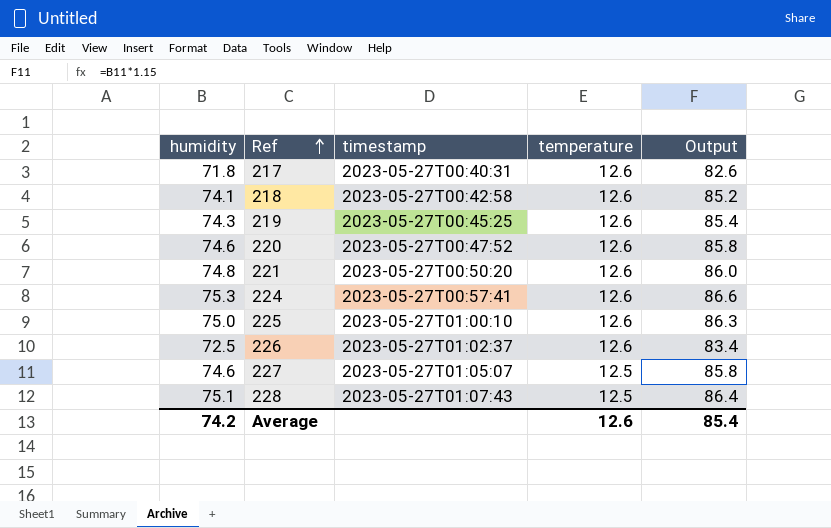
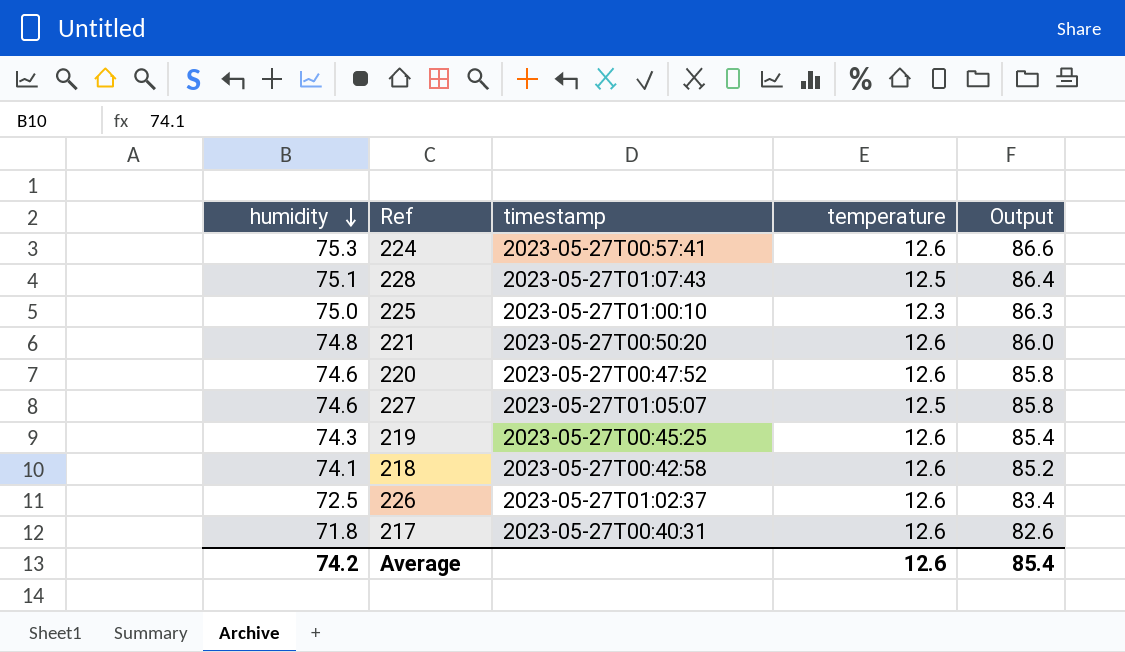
row order: Ref ascending -> humidity descending
225 | temperature: 12.6 -> 12.3

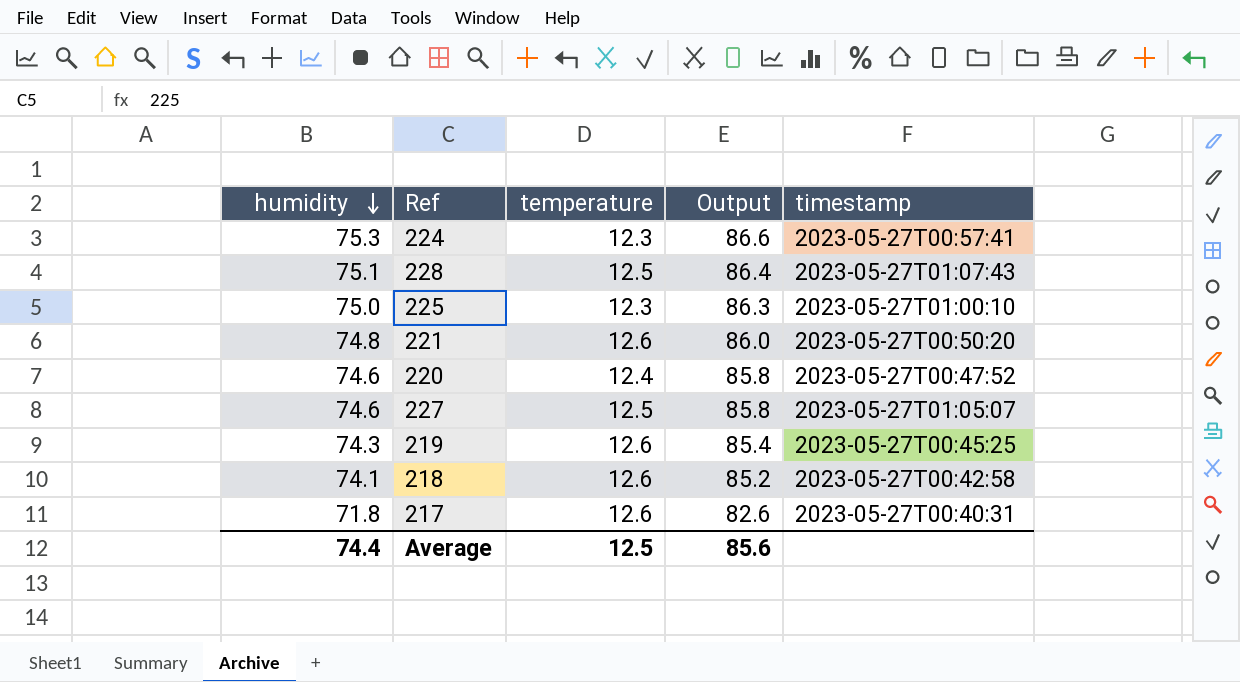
column timestamp | position: 3 -> 5
row 226: 72.5 | 2023-05-27T01:02:37 | 12.6 | 83.4 -> none
224 | temperature: 12.6 -> 12.3
220 | temperature: 12.6 -> 12.4
Average | humidity: 74.2 -> 74.4
Average | temperature: 12.6 -> 12.5
Average | Output: 85.4 -> 85.6

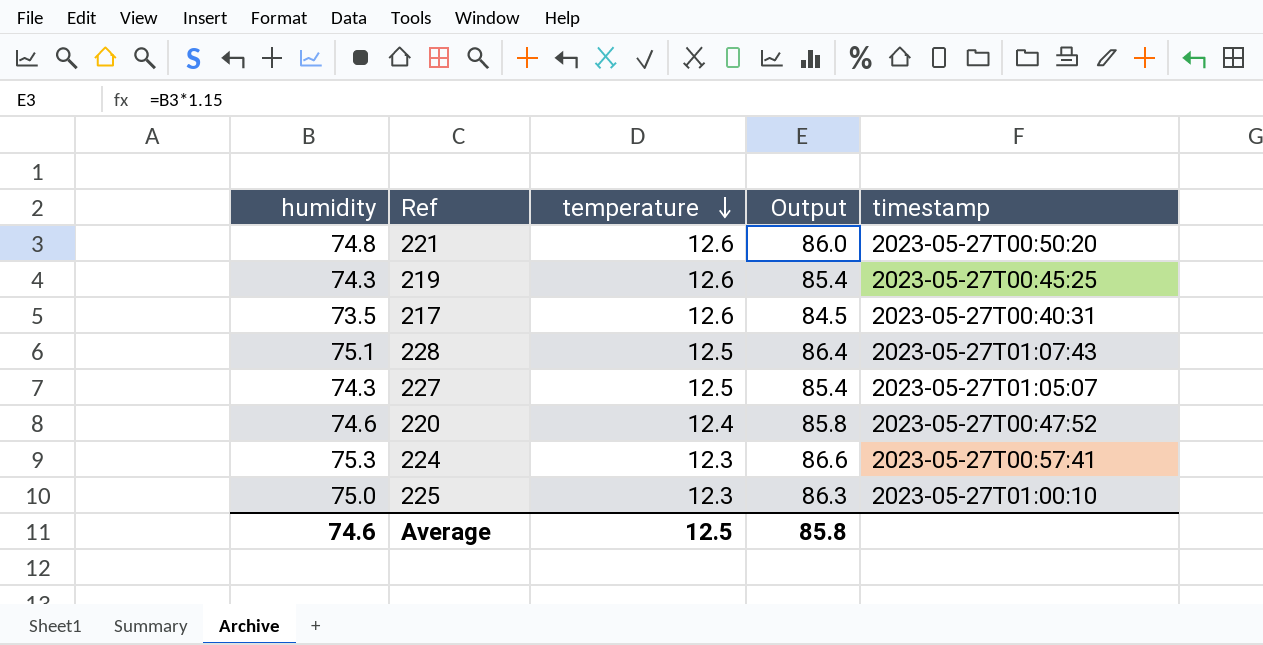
row order: humidity descending -> temperature descending
row 218: 74.1 | 12.6 | 85.2 | 2023-05-27T00:42:58 -> none
217 | humidity: 71.8 -> 73.5
217 | Output: 82.6 -> 84.5
227 | humidity: 74.6 -> 74.3
227 | Output: 85.8 -> 85.4
Average | humidity: 74.4 -> 74.6
Average | Output: 85.6 -> 85.8

